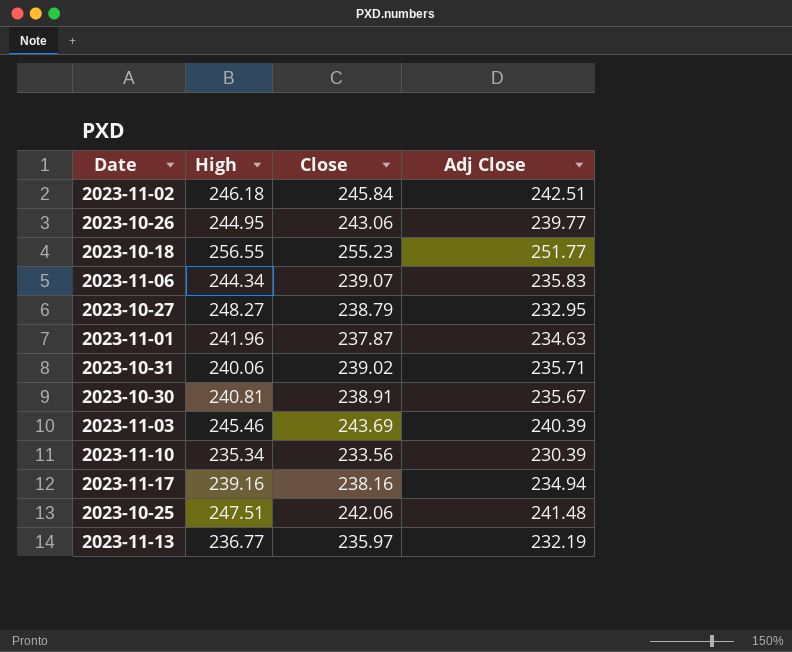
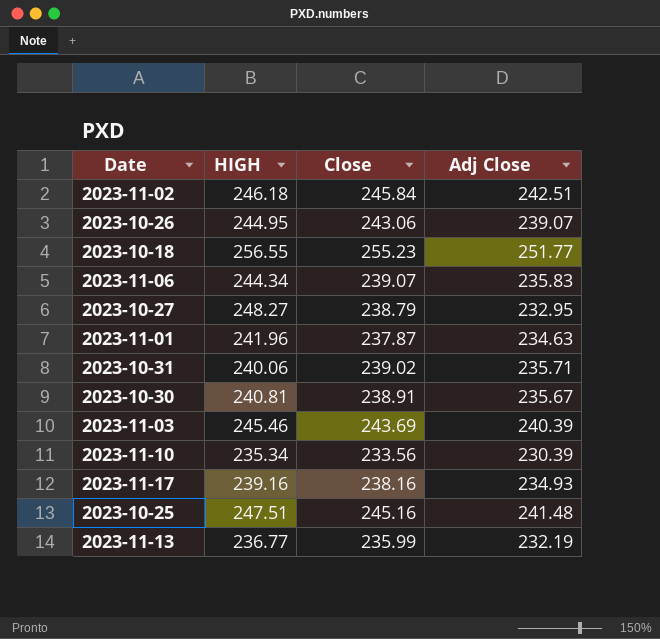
column name: High -> HIGH
2023-10-26 | Adj Close: 239.77 -> 239.07
2023-11-17 | Adj Close: 234.94 -> 234.93
2023-10-25 | Close: 242.06 -> 245.16
2023-11-13 | Close: 235.97 -> 235.99

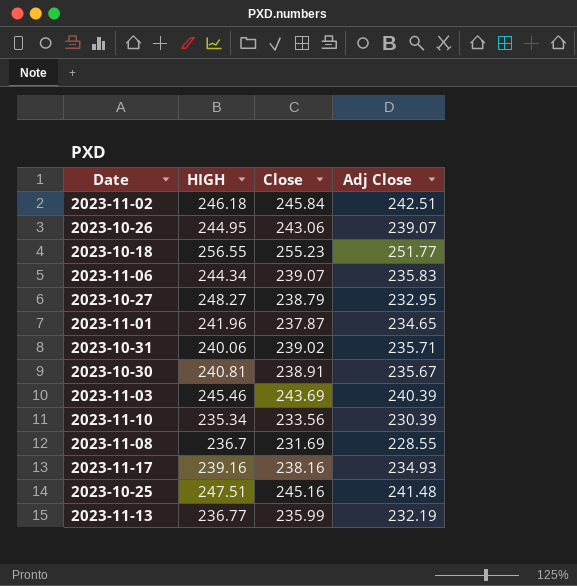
2023-11-01 | Adj Close: 234.63 -> 234.65
row 2023-11-08: none -> 236.7 | 231.69 | 228.55

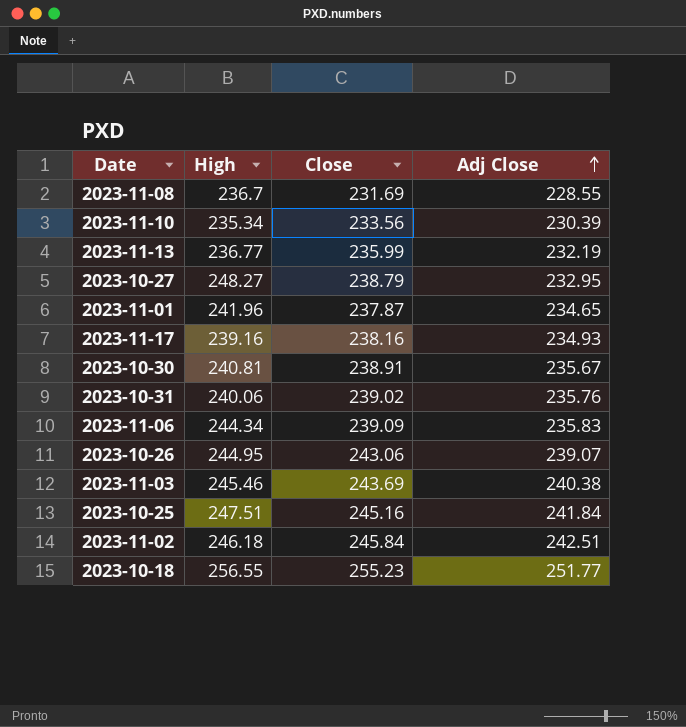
row order: none -> Adj Close ascending
column name: HIGH -> High
2023-10-31 | Adj Close: 235.71 -> 235.76
2023-11-06 | Close: 239.07 -> 239.09
2023-11-03 | Adj Close: 240.39 -> 240.38
2023-10-25 | Adj Close: 241.48 -> 241.84

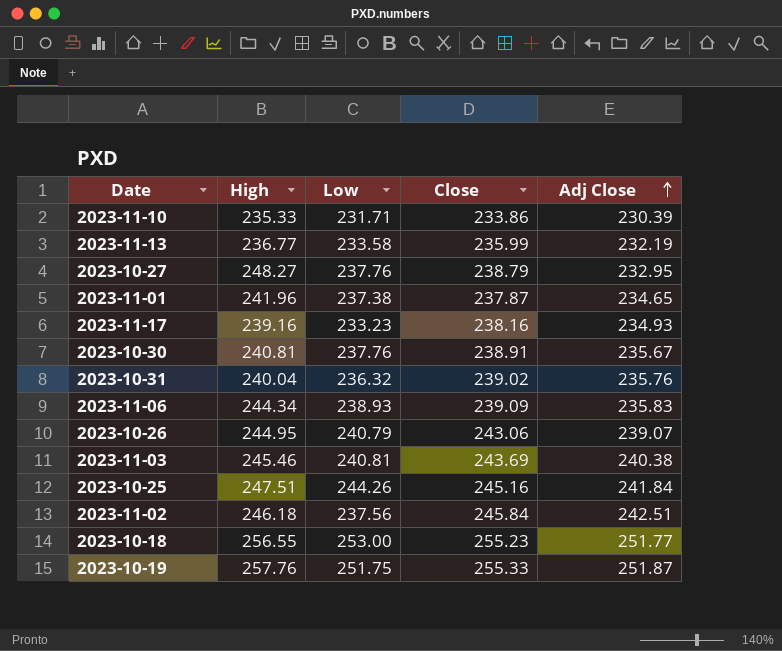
column Low | position: none -> 3
row 2023-11-08: 236.7 | 231.69 | 228.55 -> none
2023-11-10 | High: 235.34 -> 235.33
2023-11-10 | Close: 233.56 -> 233.86
2023-10-31 | High: 240.06 -> 240.04
row 2023-10-19: none -> 257.76 | 251.75 | 255.33 | 251.87

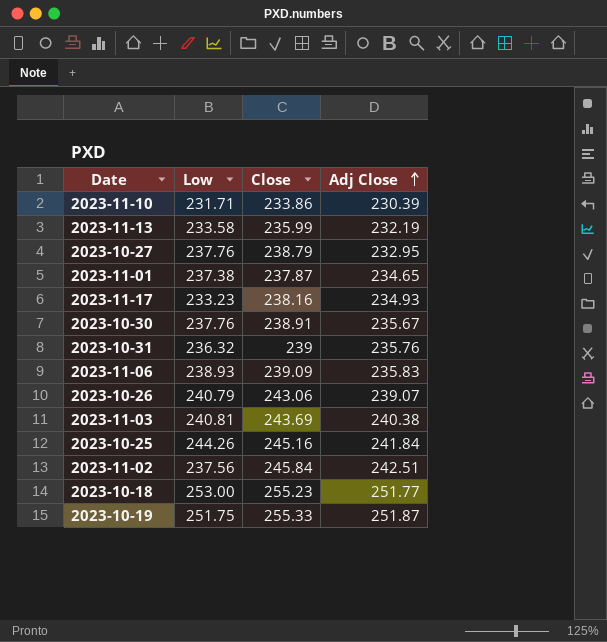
column High | position: 2 -> none
2023-10-31 | Close: 239.02 -> 239

